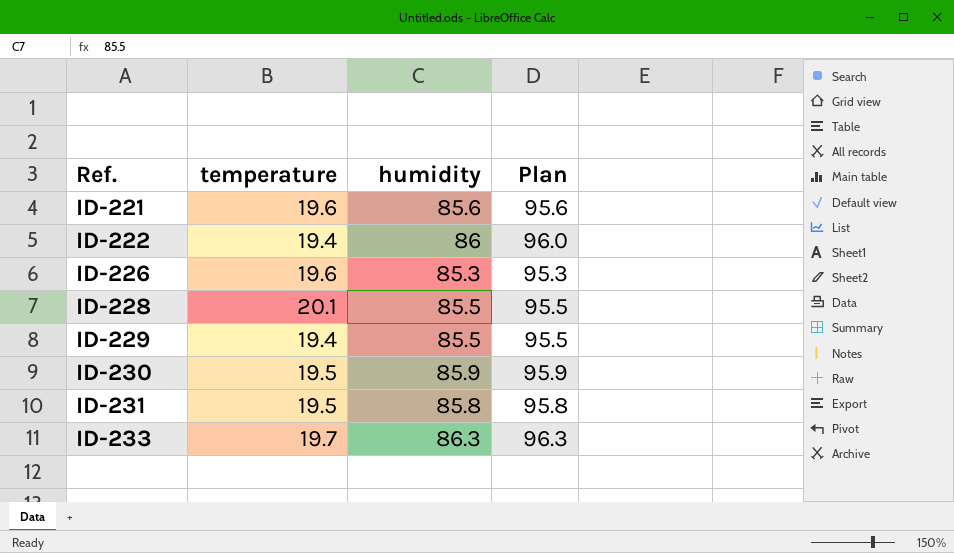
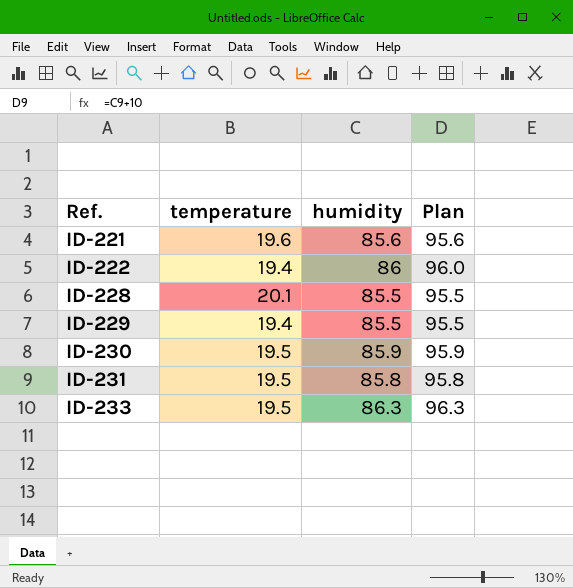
row ID-226: 19.6 | 85.3 | 95.3 -> none
ID-233 | temperature: 19.7 -> 19.5

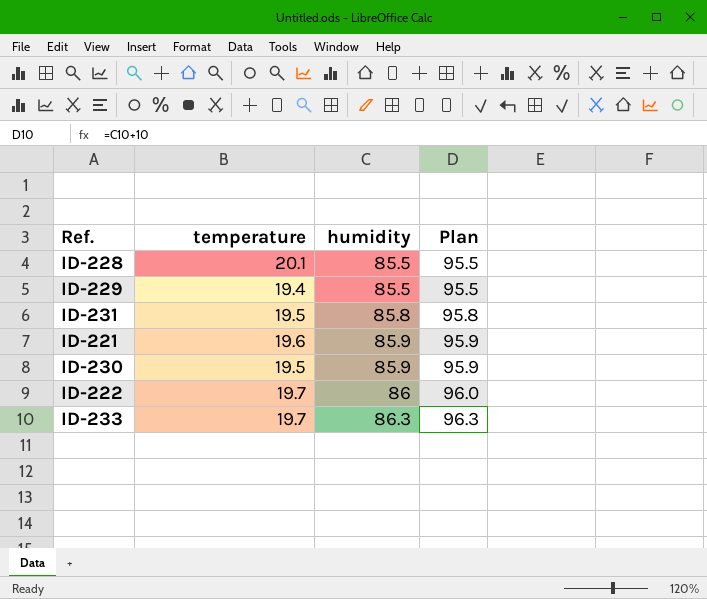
row order: Ref. ascending -> humidity ascending
ID-221 | humidity: 85.6 -> 85.9
ID-221 | Plan: 95.6 -> 95.9
ID-222 | temperature: 19.4 -> 19.7
ID-233 | temperature: 19.5 -> 19.7

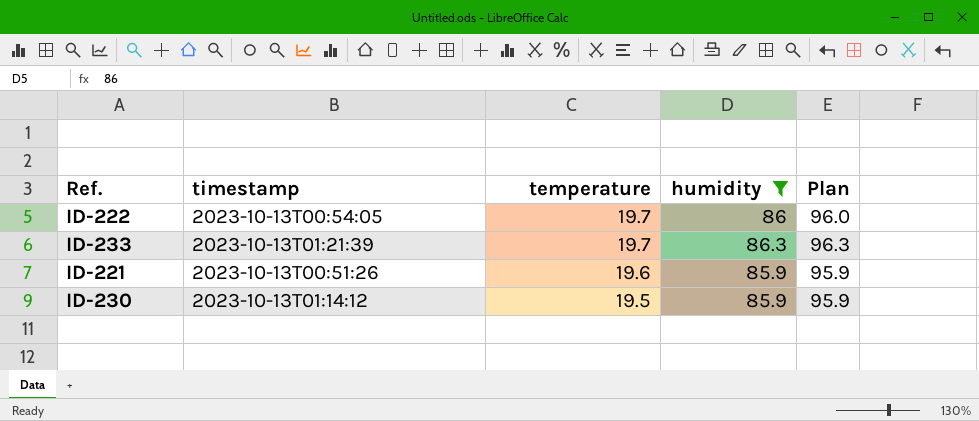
filter: none -> humidity >= 85.9
row order: humidity ascending -> temperature descending
column timestamp | position: none -> 2

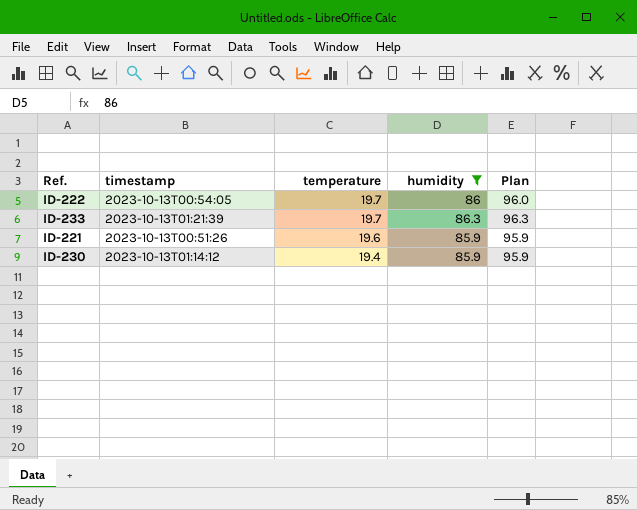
ID-230 | temperature: 19.5 -> 19.4

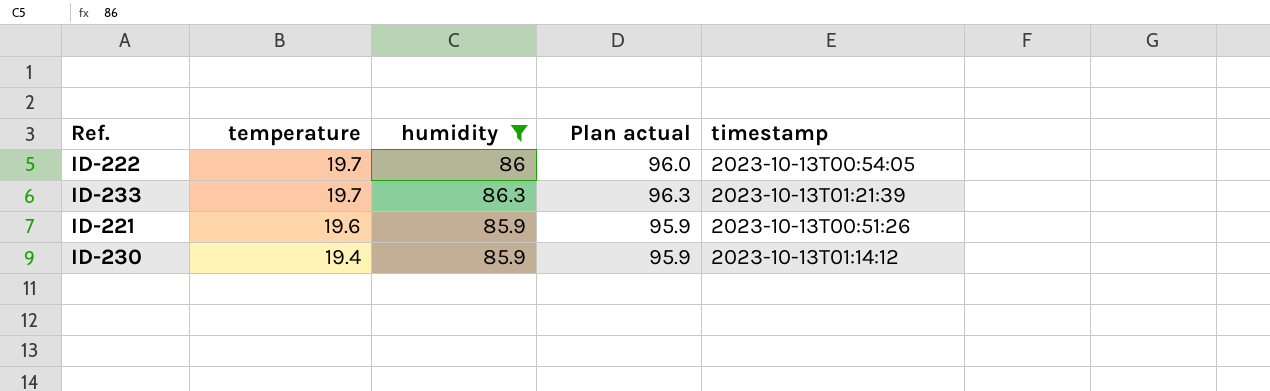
column name: Plan -> Plan actual
column timestamp | position: 2 -> 5

